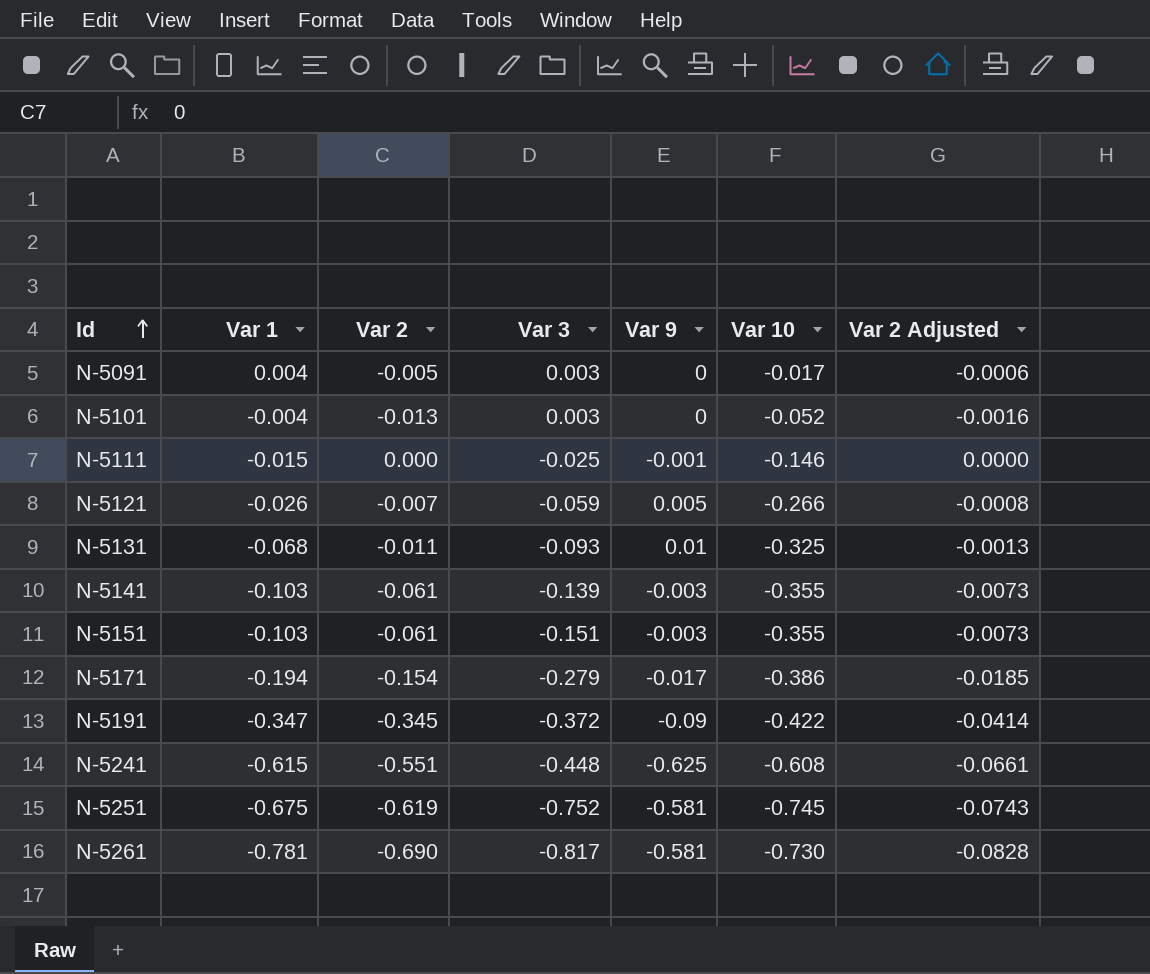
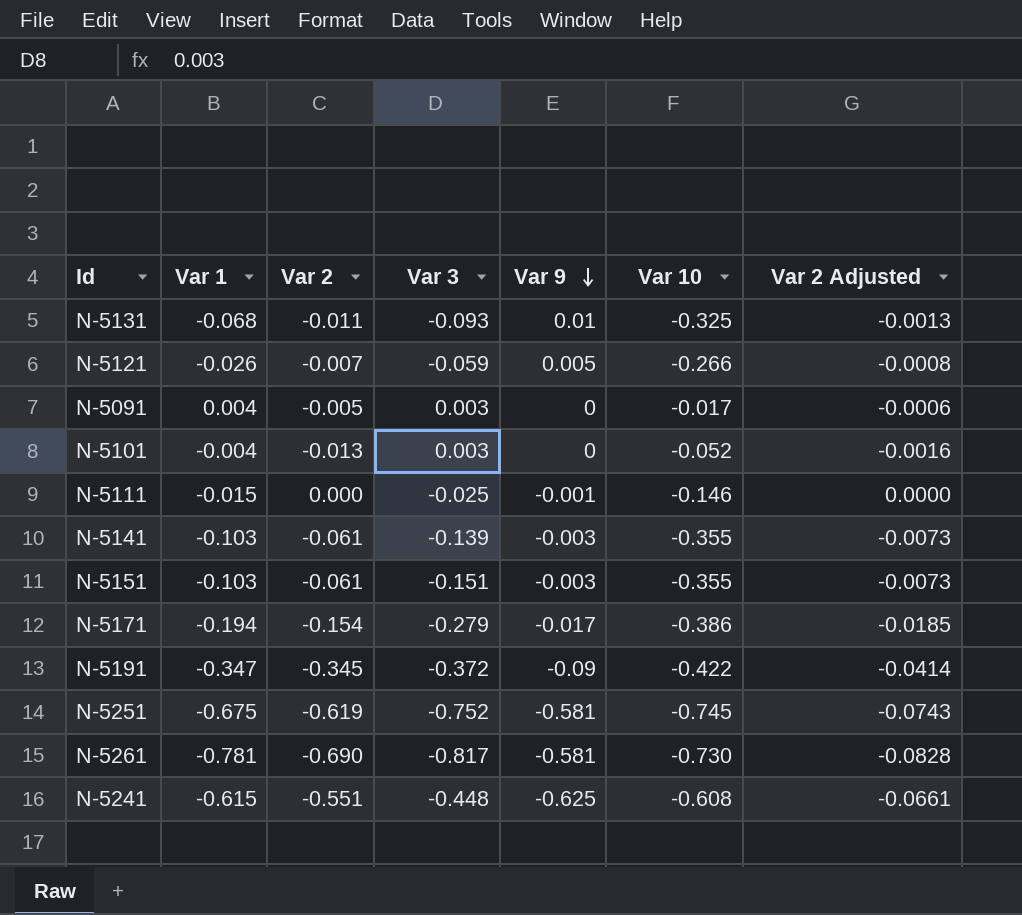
row order: Id ascending -> Var 9 descending

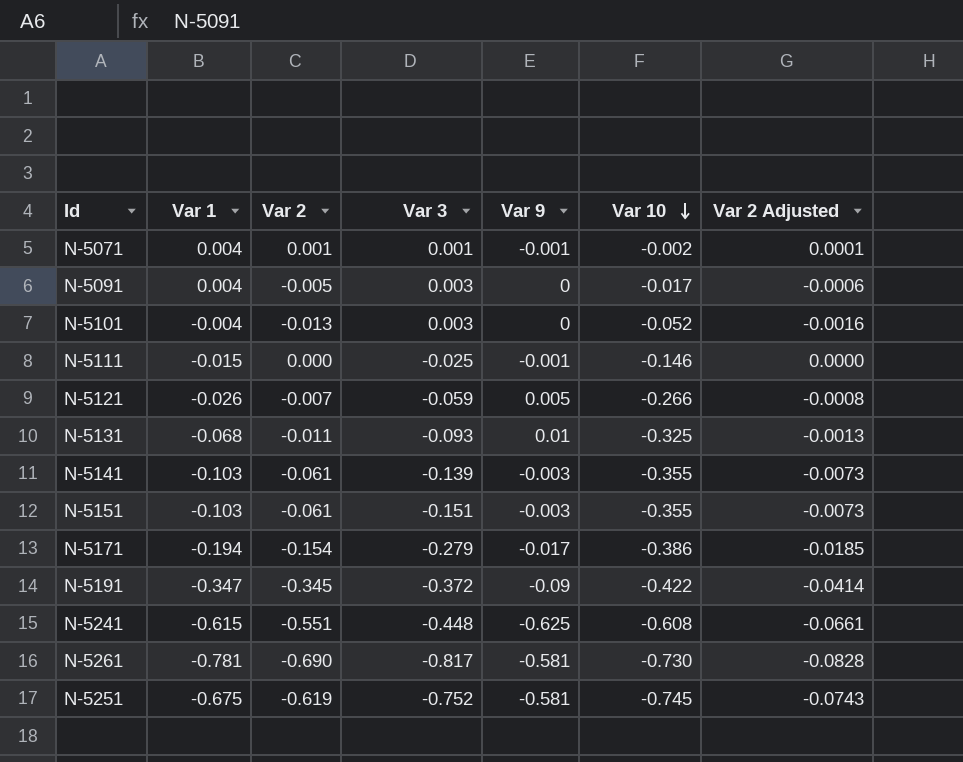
row order: Var 9 descending -> Var 10 descending
row N-5071: none -> 0.004 | 0.001 | 0.001 | -0.001 | -0.002 | 0.0001

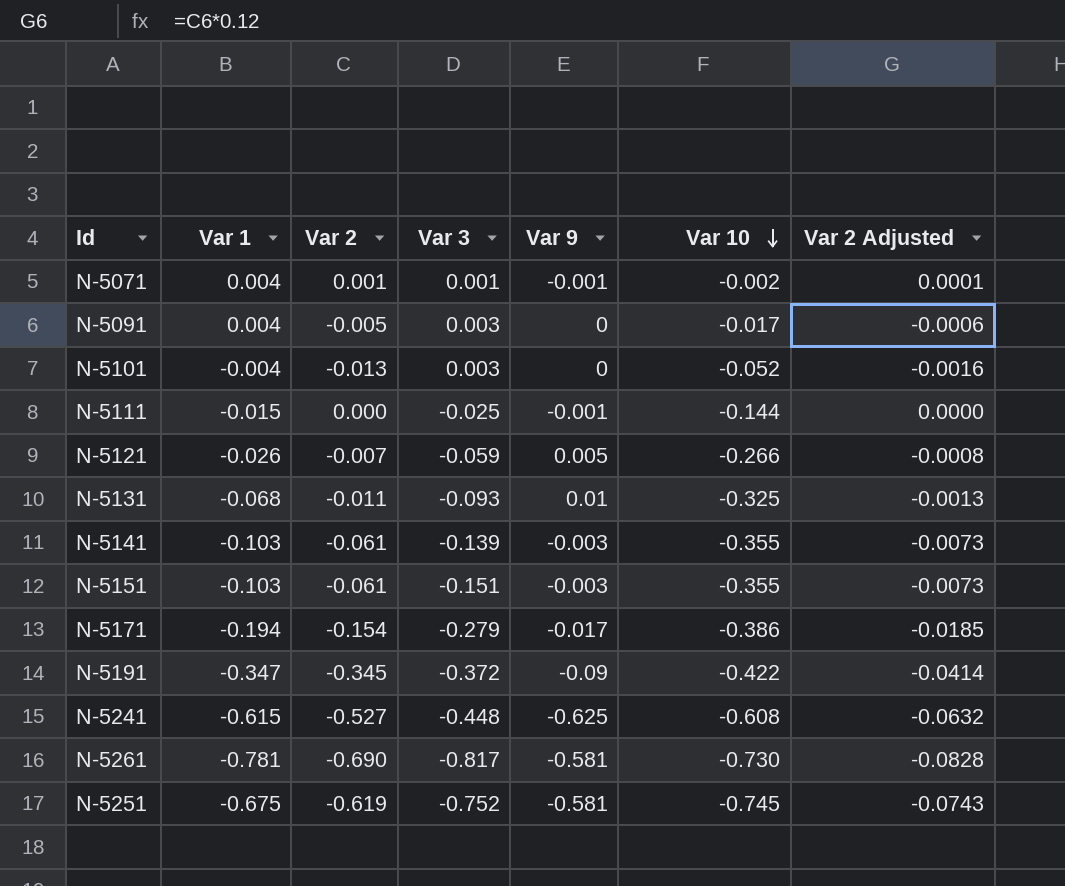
N-5111 | Var 10: -0.146 -> -0.144
N-5241 | Var 2: -0.551 -> -0.527
N-5241 | Var 2 Adjusted: -0.0661 -> -0.0632

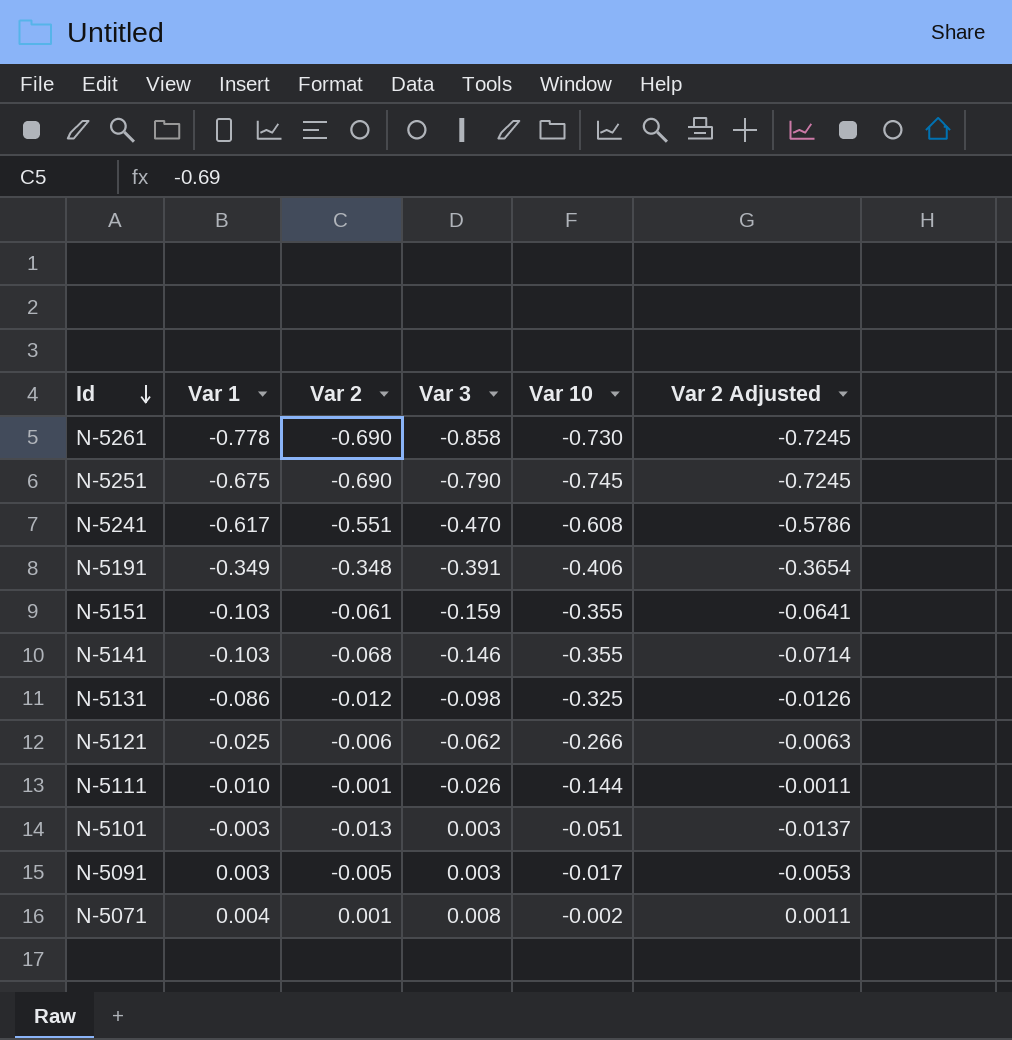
row order: Var 10 descending -> Id descending
column Var 9 | position: 5 -> none
column Var 2 Adjusted | formula: [Var 2] * 0.12 -> [Var 2] * 1.05
row N-5171: -0.194 | -0.154 | -0.279 | -0.017 | -0.386 | -0.0185 -> none
N-5261 | Var 1: -0.781 -> -0.778
N-5261 | Var 3: -0.817 -> -0.858
N-5251 | Var 2: -0.619 -> -0.690
N-5251 | Var 3: -0.752 -> -0.790
N-5241 | Var 1: -0.615 -> -0.617
N-5241 | Var 2: -0.527 -> -0.551
N-5241 | Var 3: -0.448 -> -0.470
N-5191 | Var 1: -0.347 -> -0.349
N-5191 | Var 2: -0.345 -> -0.348
N-5191 | Var 3: -0.372 -> -0.391
N-5191 | Var 10: -0.422 -> -0.406
N-5151 | Var 3: -0.151 -> -0.159
N-5141 | Var 2: -0.061 -> -0.068
N-5141 | Var 3: -0.139 -> -0.146
N-5131 | Var 1: -0.068 -> -0.086
N-5131 | Var 2: -0.011 -> -0.012
N-5131 | Var 3: -0.093 -> -0.098
N-5121 | Var 1: -0.026 -> -0.025
N-5121 | Var 2: -0.007 -> -0.006
N-5121 | Var 3: -0.059 -> -0.062
N-5111 | Var 1: -0.015 -> -0.010
N-5111 | Var 2: 0.000 -> -0.001
N-5111 | Var 3: -0.025 -> -0.026
N-5101 | Var 1: -0.004 -> -0.003
N-5101 | Var 10: -0.052 -> -0.051
N-5091 | Var 1: 0.004 -> 0.003
N-5071 | Var 3: 0.001 -> 0.008

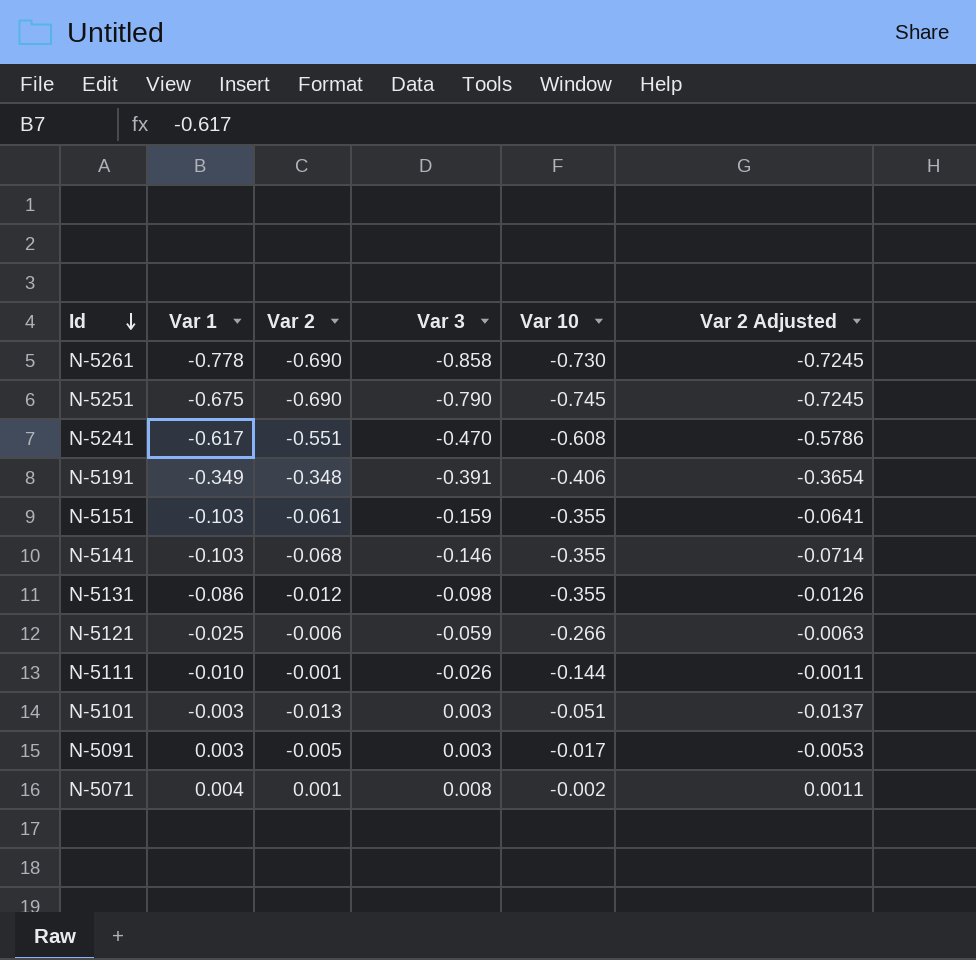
N-5131 | Var 10: -0.325 -> -0.355
N-5121 | Var 3: -0.062 -> -0.059

